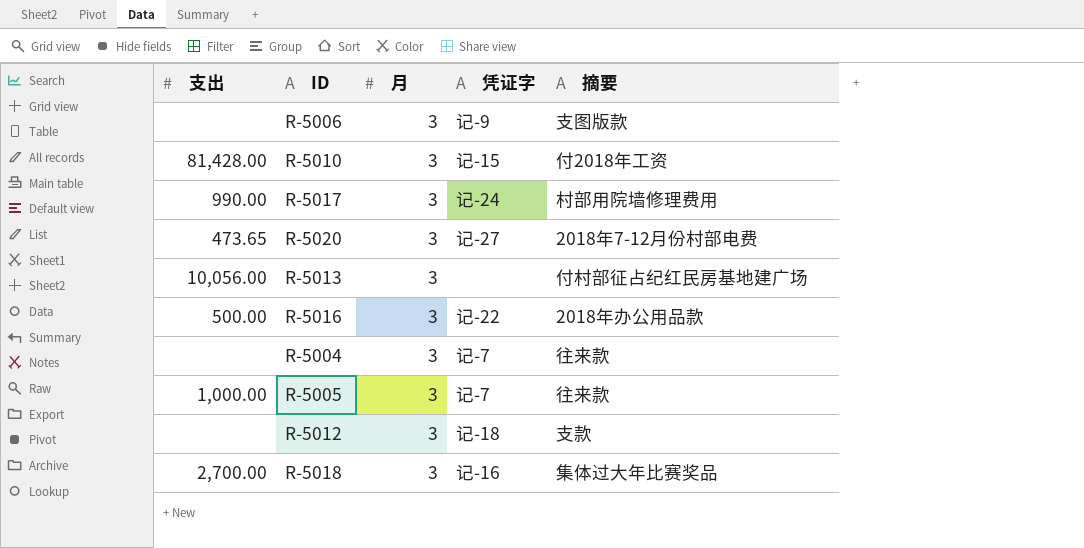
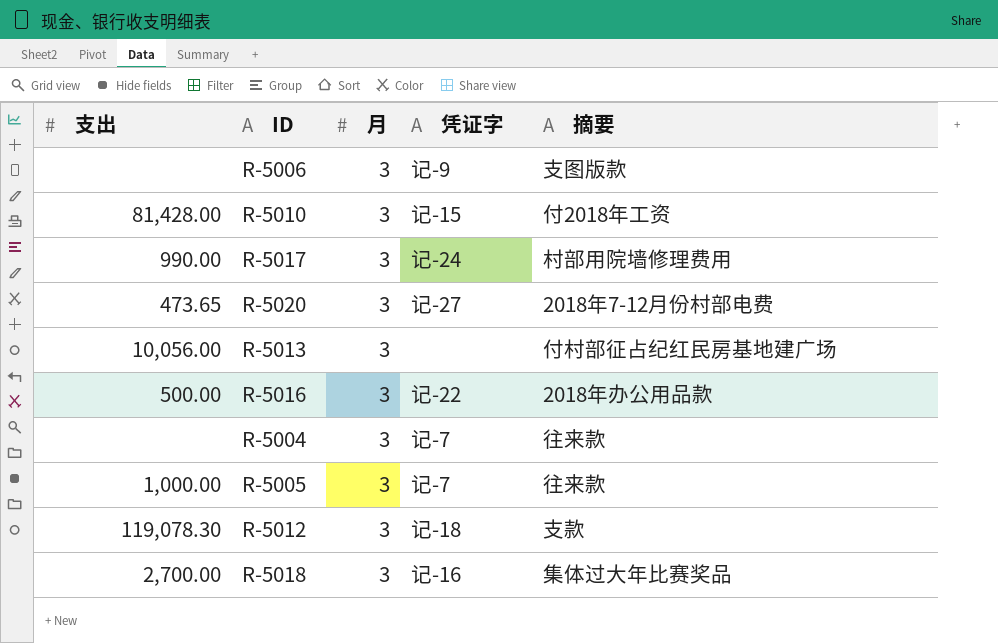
R-5012 | 支出: none -> 119,078.30

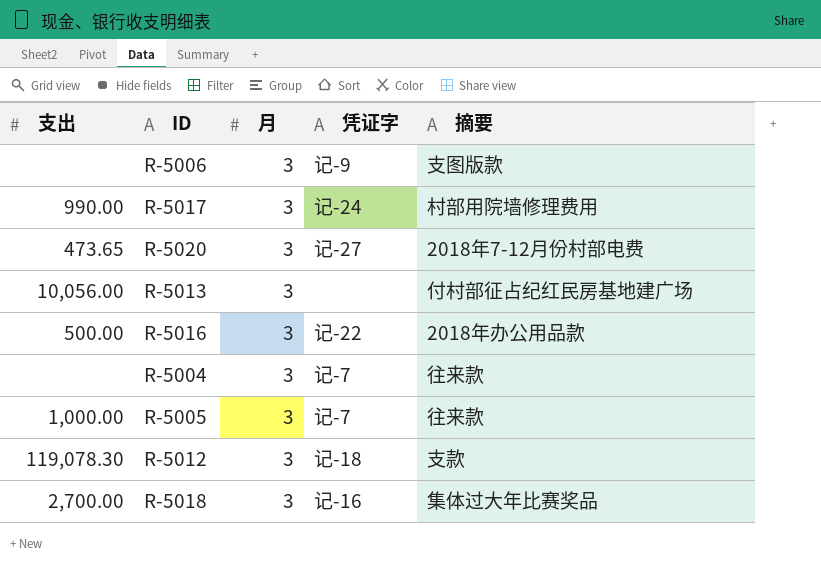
row R-5010: 81,428.00 | 3 | 记-15 | 付2018年工资 -> none

